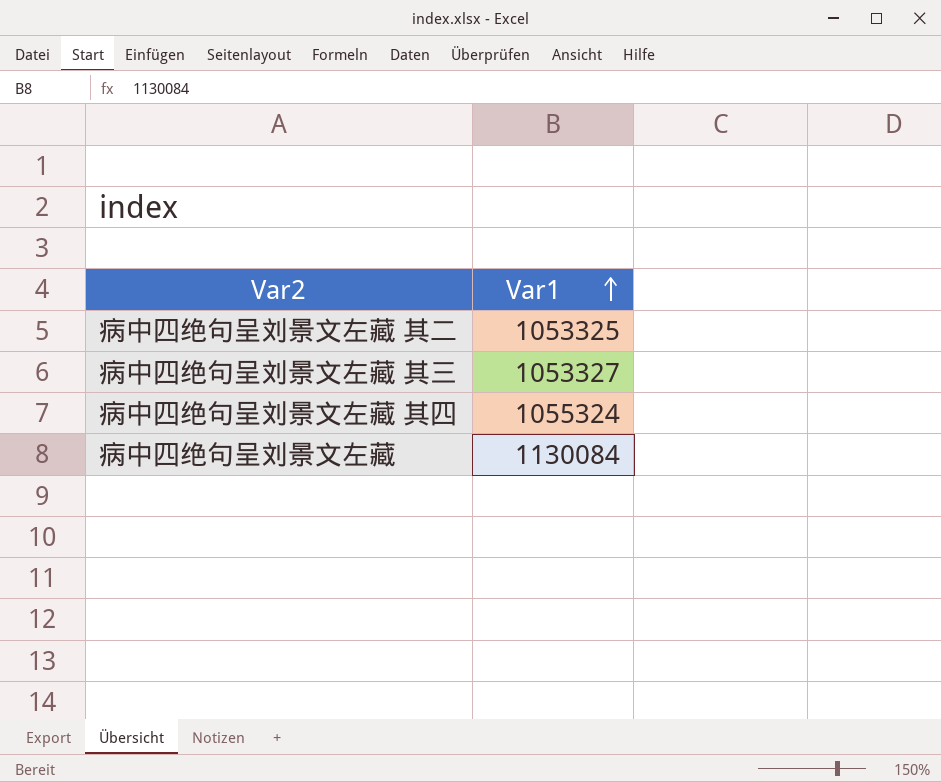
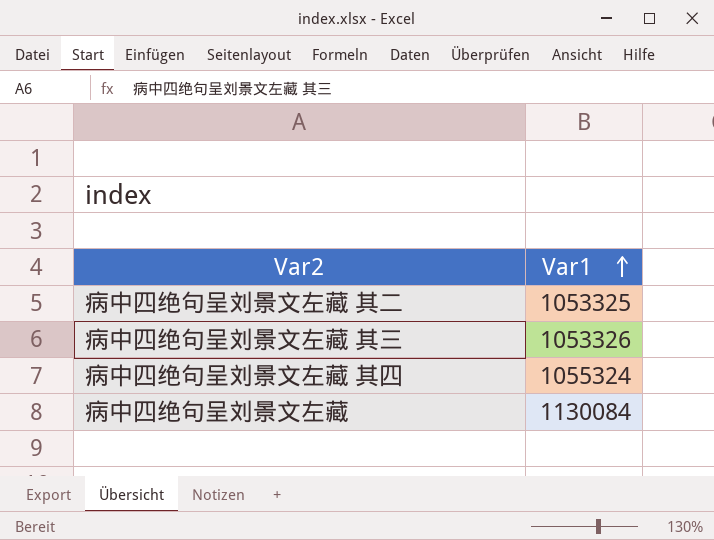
病中四绝句呈刘景文左藏 其三 | Var1: 1053327 -> 1053326

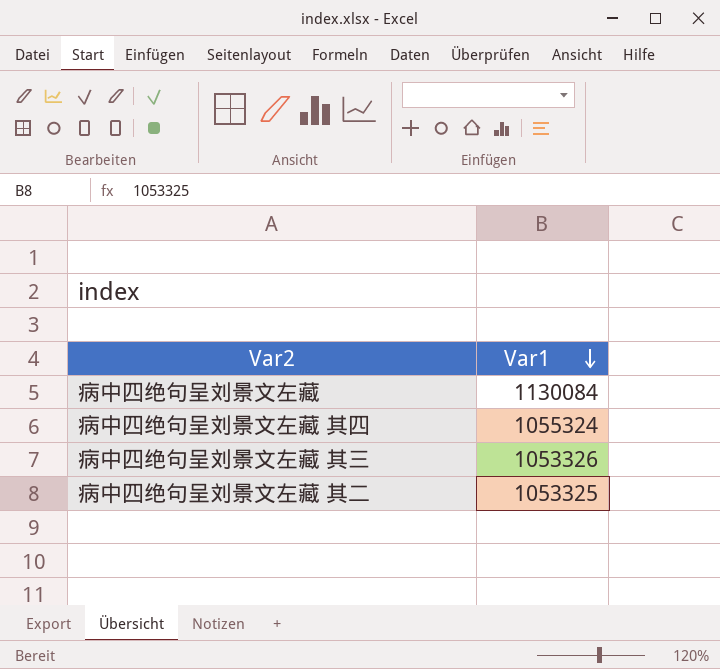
row order: Var1 ascending -> Var1 descending

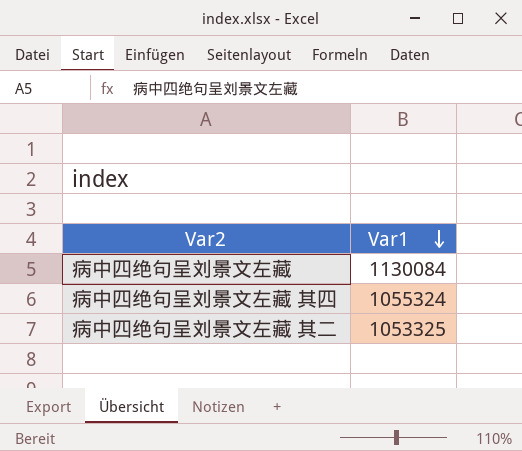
row 病中四绝句呈刘景文左藏 其三: 1053326 -> none

